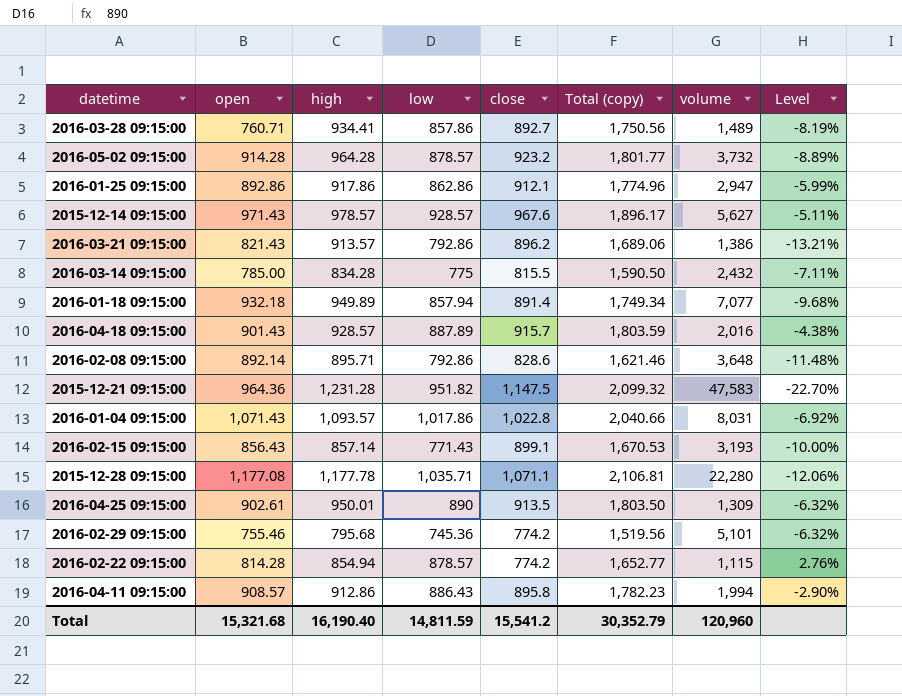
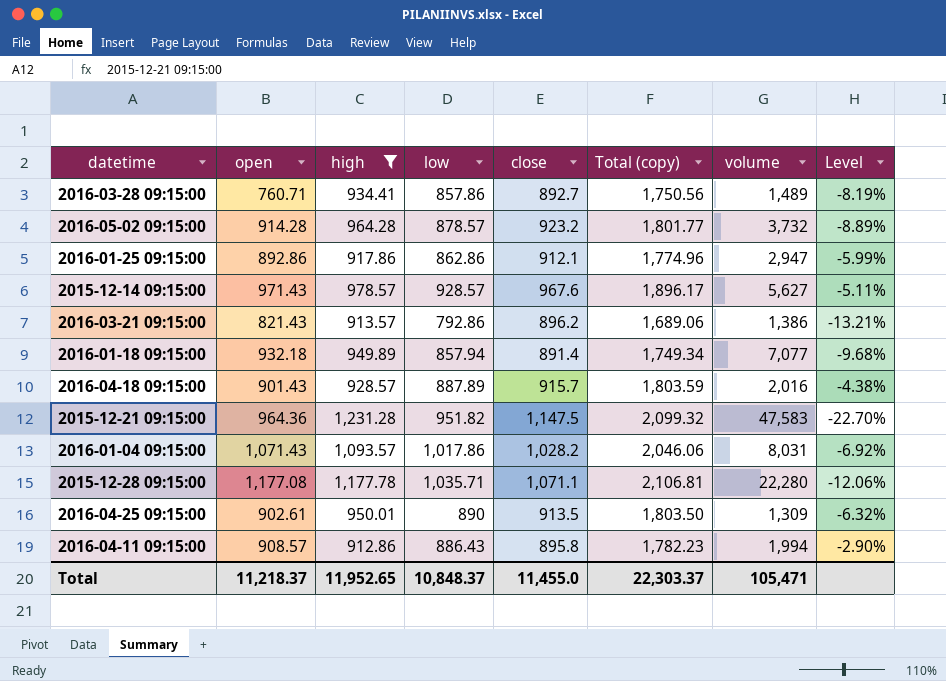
filter: none -> high >= 912.86
2016-01-04 09:15:00 | close: 1,022.8 -> 1,028.2
2016-01-04 09:15:00 | Total (copy): 2,040.66 -> 2,046.06
Total | open: 15,321.68 -> 11,218.37
Total | high: 16,190.40 -> 11,952.65
Total | low: 14,811.59 -> 10,848.37
Total | close: 15,541.2 -> 11,455.0
Total | Total (copy): 30,352.79 -> 22,303.37
Total | volume: 120,960 -> 105,471

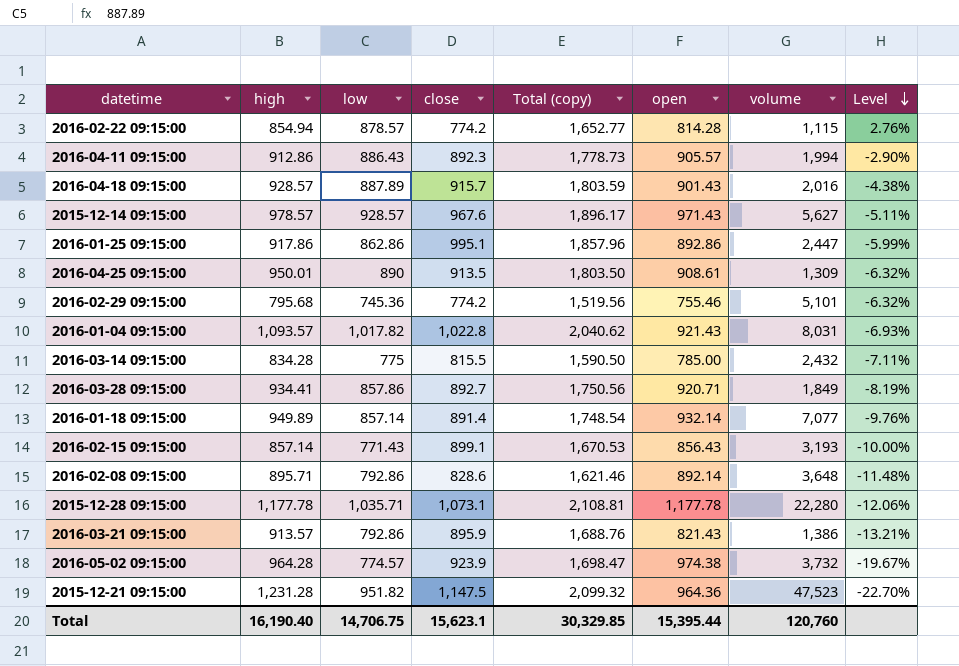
filter: high >= 912.86 -> none
row order: none -> Level descending
column open | position: 2 -> 6
2016-04-11 09:15:00 | close: 895.8 -> 892.3
2016-04-11 09:15:00 | Total (copy): 1,782.23 -> 1,778.73
2016-04-11 09:15:00 | open: 908.57 -> 905.57
2016-01-25 09:15:00 | close: 912.1 -> 995.1
2016-01-25 09:15:00 | Total (copy): 1,774.96 -> 1,857.96
2016-01-25 09:15:00 | volume: 2,947 -> 2,447
2016-04-25 09:15:00 | open: 902.61 -> 908.61
2016-01-04 09:15:00 | low: 1,017.86 -> 1,017.82
2016-01-04 09:15:00 | close: 1,028.2 -> 1,022.8
2016-01-04 09:15:00 | Total (copy): 2,046.06 -> 2,040.62
2016-01-04 09:15:00 | open: 1,071.43 -> 921.43
2016-01-04 09:15:00 | Level: -6.92% -> -6.93%
2016-03-28 09:15:00 | open: 760.71 -> 920.71
2016-03-28 09:15:00 | volume: 1,489 -> 1,849
2016-01-18 09:15:00 | low: 857.94 -> 857.14
2016-01-18 09:15:00 | Total (copy): 1,749.34 -> 1,748.54
2016-01-18 09:15:00 | open: 932.18 -> 932.14
2016-01-18 09:15:00 | Level: -9.68% -> -9.76%
2015-12-28 09:15:00 | close: 1,071.1 -> 1,073.1
2015-12-28 09:15:00 | Total (copy): 2,106.81 -> 2,108.81
2015-12-28 09:15:00 | open: 1,177.08 -> 1,177.78
2016-03-21 09:15:00 | close: 896.2 -> 895.9
2016-03-21 09:15:00 | Total (copy): 1,689.06 -> 1,688.76
2016-05-02 09:15:00 | low: 878.57 -> 774.57
2016-05-02 09:15:00 | close: 923.2 -> 923.9
2016-05-02 09:15:00 | Total (copy): 1,801.77 -> 1,698.47
2016-05-02 09:15:00 | open: 914.28 -> 974.38
2016-05-02 09:15:00 | Level: -8.89% -> -19.67%
2015-12-21 09:15:00 | volume: 47,583 -> 47,523
Total | high: 11,952.65 -> 16,190.40
Total | low: 10,848.37 -> 14,706.75
Total | close: 11,455.0 -> 15,623.1
Total | Total (copy): 22,303.37 -> 30,329.85
Total | open: 11,218.37 -> 15,395.44
Total | volume: 105,471 -> 120,760

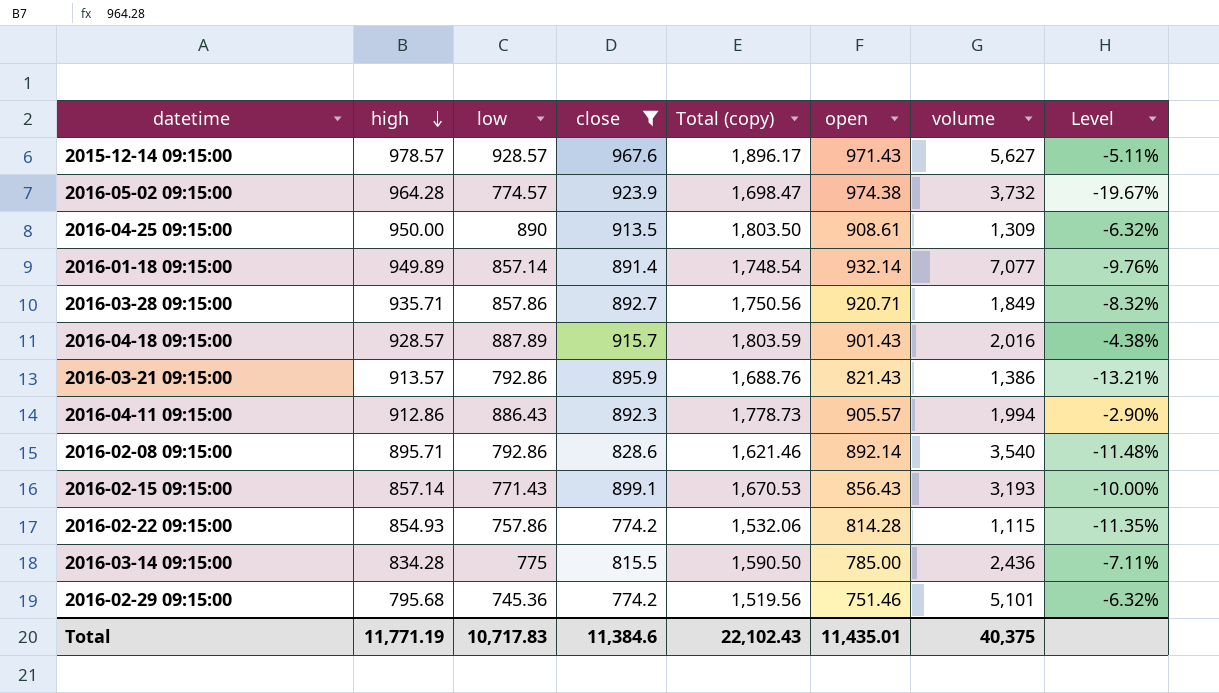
filter: none -> close <= 967.6
row order: Level descending -> high descending
2016-04-25 09:15:00 | high: 950.01 -> 950.00
2016-03-28 09:15:00 | high: 934.41 -> 935.71
2016-03-28 09:15:00 | Level: -8.19% -> -8.32%
2016-02-08 09:15:00 | volume: 3,648 -> 3,540
2016-02-22 09:15:00 | high: 854.94 -> 854.93
2016-02-22 09:15:00 | low: 878.57 -> 757.86
2016-02-22 09:15:00 | Total (copy): 1,652.77 -> 1,532.06
2016-02-22 09:15:00 | Level: 2.76% -> -11.35%
2016-03-14 09:15:00 | volume: 2,432 -> 2,436
2016-02-29 09:15:00 | open: 755.46 -> 751.46
Total | high: 16,190.40 -> 11,771.19
Total | low: 14,706.75 -> 10,717.83
Total | close: 15,623.1 -> 11,384.6
Total | Total (copy): 30,329.85 -> 22,102.43
Total | open: 15,395.44 -> 11,435.01
Total | volume: 120,760 -> 40,375

